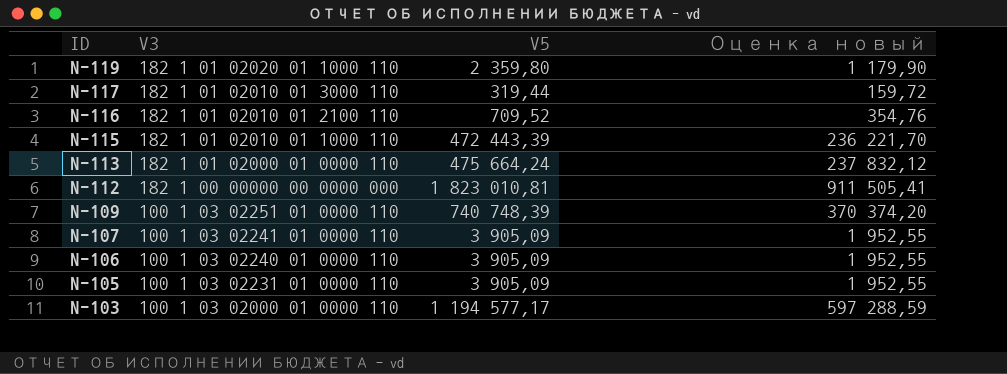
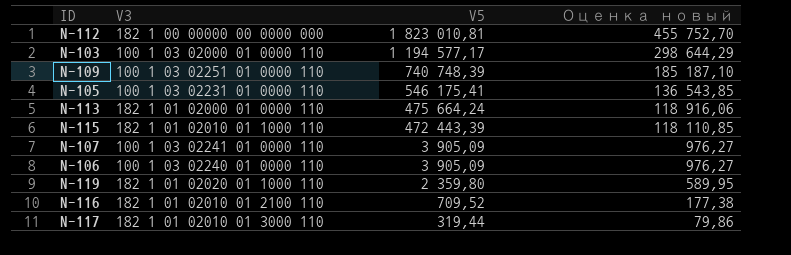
row order: ID descending -> V5 descending
column Оценка новый | formula: [V5] * 0,5 -> [V5] * 0,25
N-105 | V5: 3 905,09 -> 546 175,41

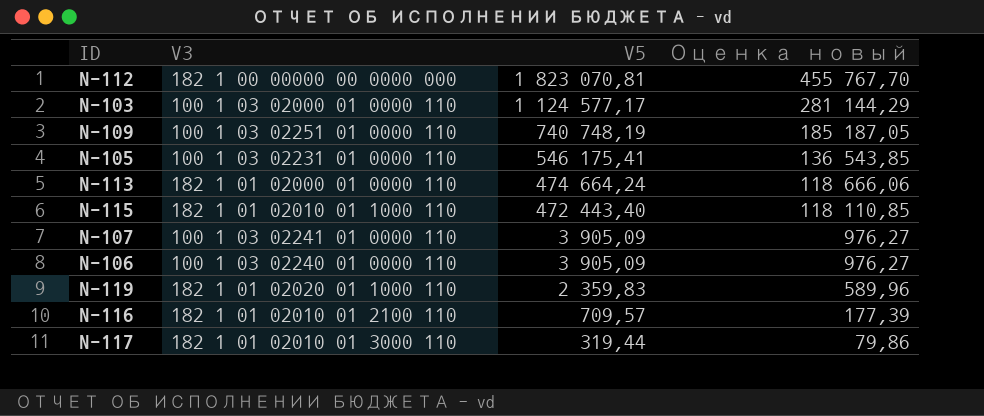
N-112 | V5: 1 823 010,81 -> 1 823 070,81
N-112 | Оценка новый: 455 752,70 -> 455 767,70
N-103 | V5: 1 194 577,17 -> 1 124 577,17
N-103 | Оценка новый: 298 644,29 -> 281 144,29
N-109 | V5: 740 748,39 -> 740 748,19
N-109 | Оценка новый: 185 187,10 -> 185 187,05
N-113 | V5: 475 664,24 -> 474 664,24
N-113 | Оценка новый: 118 916,06 -> 118 666,06
N-115 | V5: 472 443,39 -> 472 443,40
N-119 | V5: 2 359,80 -> 2 359,83
N-119 | Оценка новый: 589,95 -> 589,96
N-116 | V5: 709,52 -> 709,57
N-116 | Оценка новый: 177,38 -> 177,39

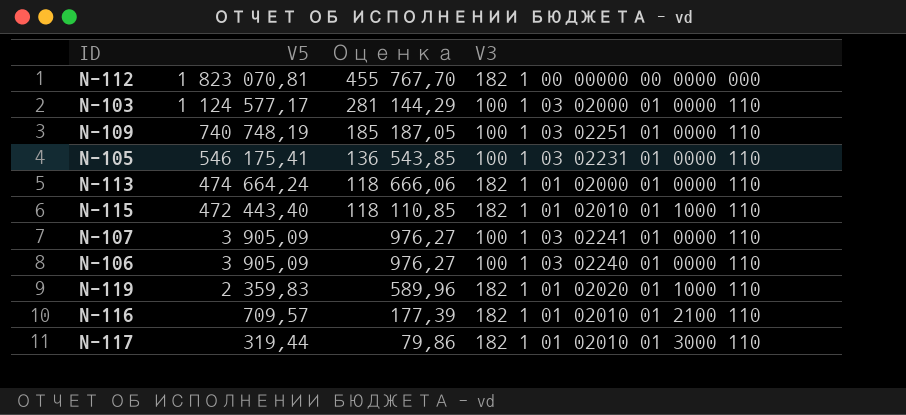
column name: Оценка новый -> Оценка
column V3 | position: 2 -> 4

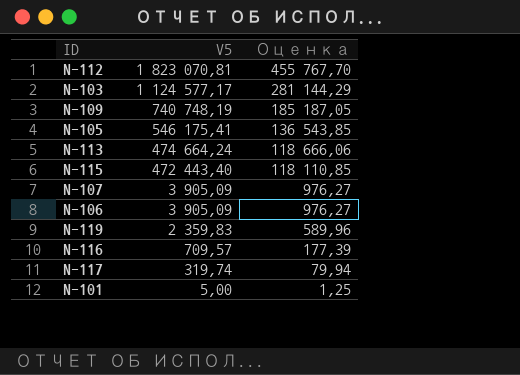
column V3 | position: 4 -> none
N-117 | V5: 319,44 -> 319,74
N-117 | Оценка: 79,86 -> 79,94
row N-101: none -> 5,00 | 1,25

